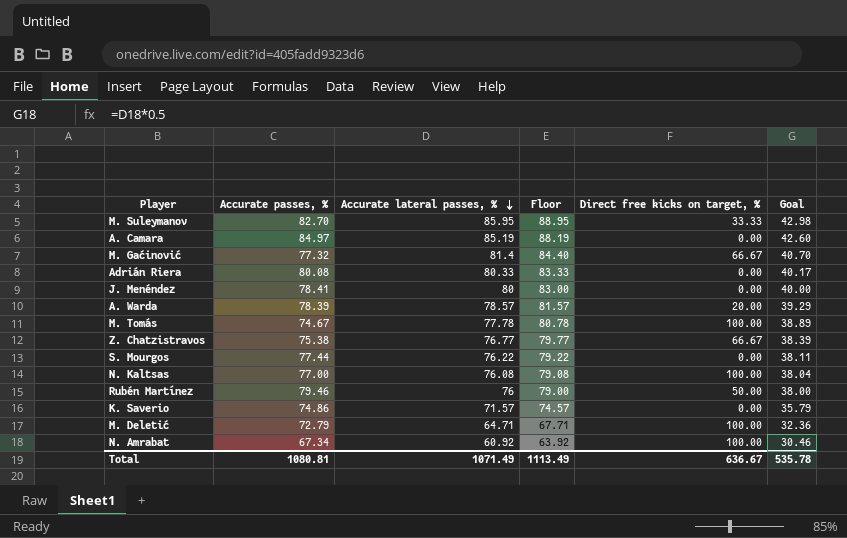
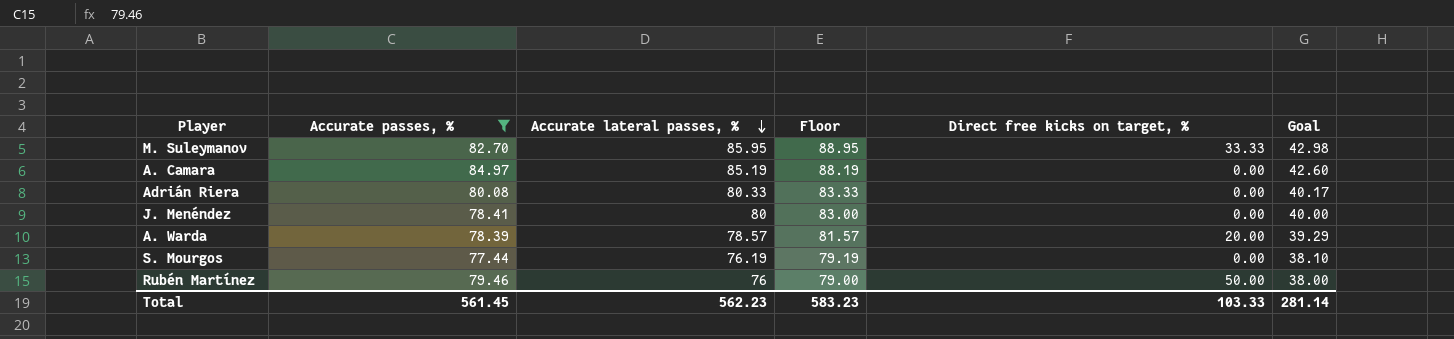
filter: none -> Accurate passes, % >= 77.44
S. Mourgos | Accurate lateral passes, %: 76.22 -> 76.19
S. Mourgos | Floor: 79.22 -> 79.19
S. Mourgos | Goal: 38.11 -> 38.10
Total | Accurate passes, %: 1080.81 -> 561.45
Total | Accurate lateral passes, %: 1071.49 -> 562.23
Total | Floor: 1113.49 -> 583.23
Total | Direct free kicks on target, %: 636.67 -> 103.33
Total | Goal: 535.78 -> 281.14

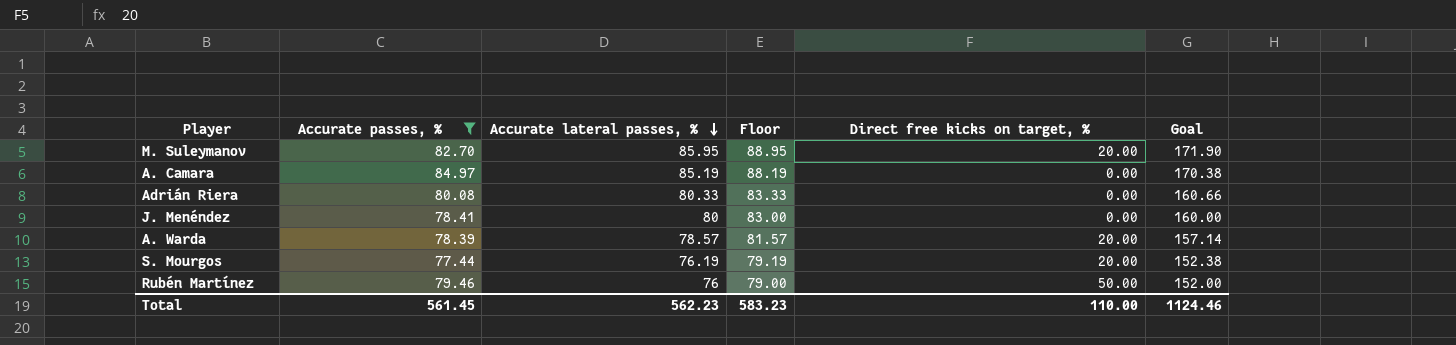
column Goal | formula: [Accurate lateral passes, %] * 0.5 -> [Accurate lateral passes, %] * 2
M. Suleymanov | Direct free kicks on target, %: 33.33 -> 20.00
S. Mourgos | Direct free kicks on target, %: 0.00 -> 20.00
Total | Direct free kicks on target, %: 103.33 -> 110.00
Total | Goal: 281.14 -> 1124.46

